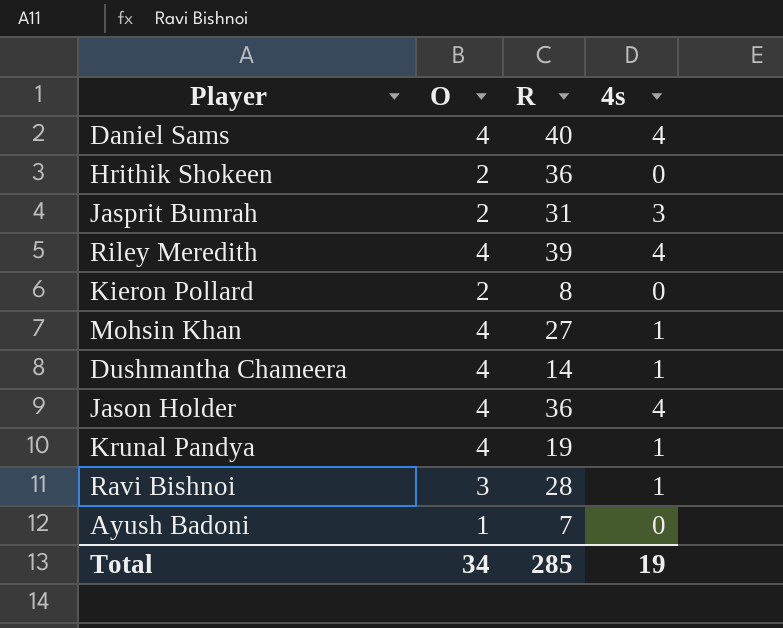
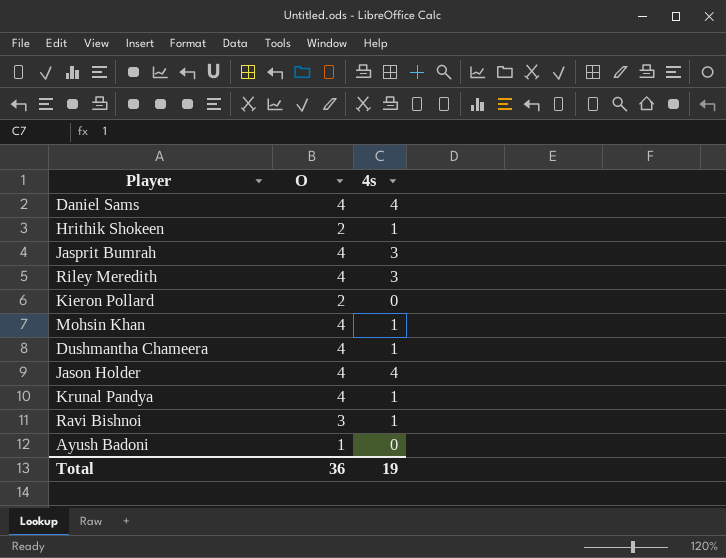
column R | position: 3 -> none
Hrithik Shokeen | 4s: 0 -> 1
Jasprit Bumrah | O: 2 -> 4
Riley Meredith | 4s: 4 -> 3
Total | O: 34 -> 36

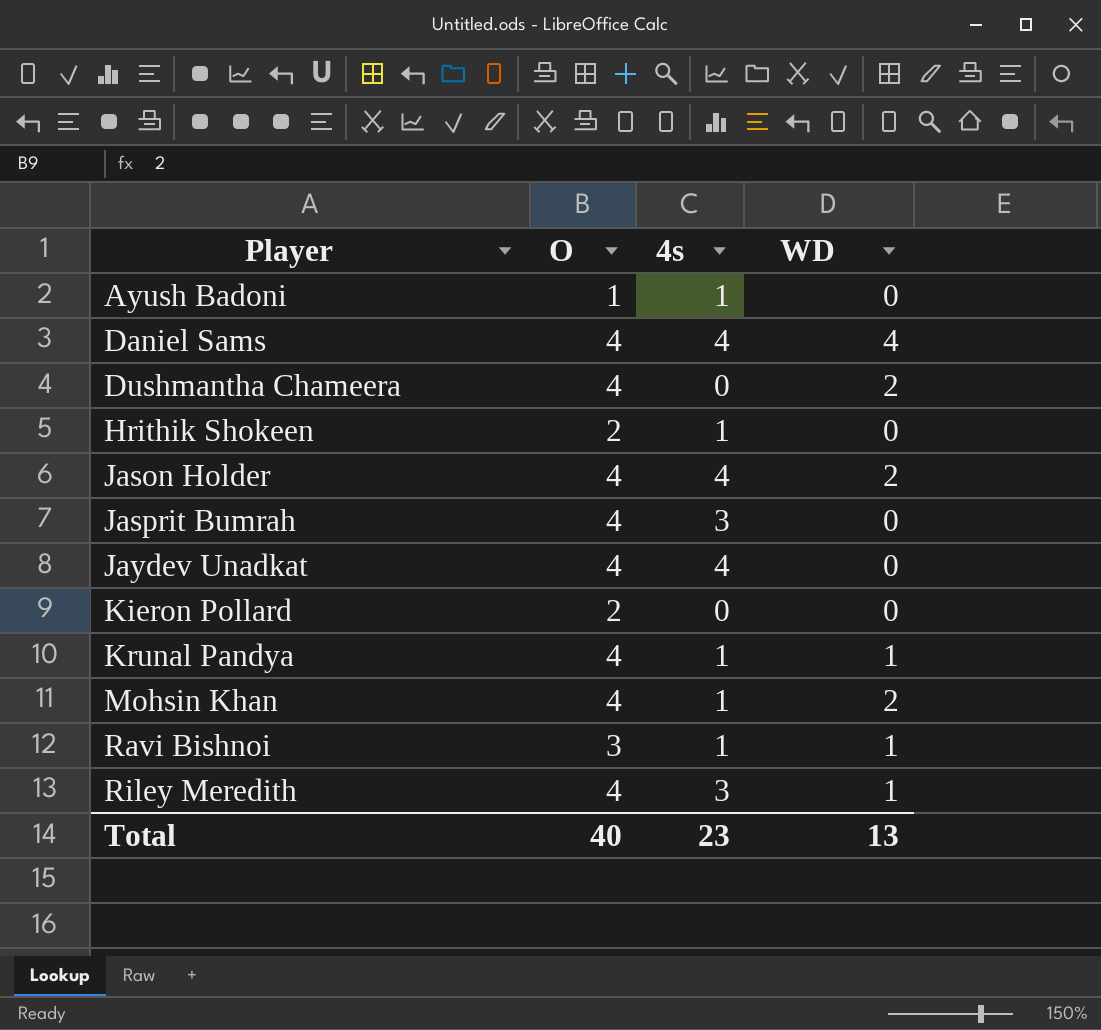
row order: none -> Player ascending
column WD | position: none -> 4
Ayush Badoni | 4s: 0 -> 1
Dushmantha Chameera | 4s: 1 -> 0
row Jaydev Unadkat: none -> 4 | 4 | 0
Total | O: 36 -> 40
Total | 4s: 19 -> 23

